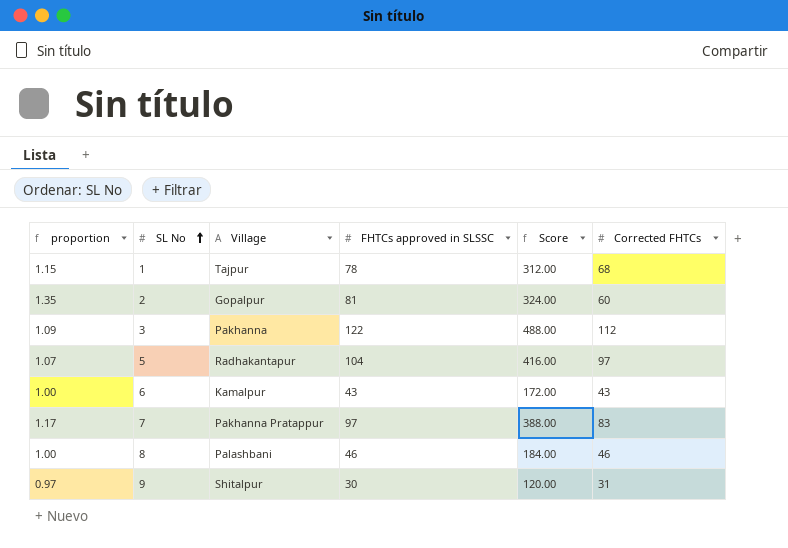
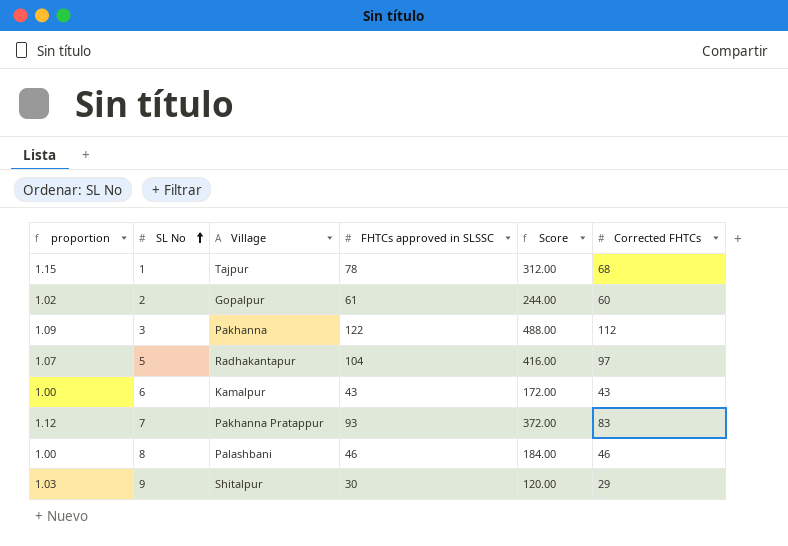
2 | proportion: 1.35 -> 1.02
2 | FHTCs approved in SLSSC: 81 -> 61
2 | Score: 324.00 -> 244.00
7 | proportion: 1.17 -> 1.12
7 | FHTCs approved in SLSSC: 97 -> 93
7 | Score: 388.00 -> 372.00
9 | proportion: 0.97 -> 1.03
9 | Corrected FHTCs: 31 -> 29

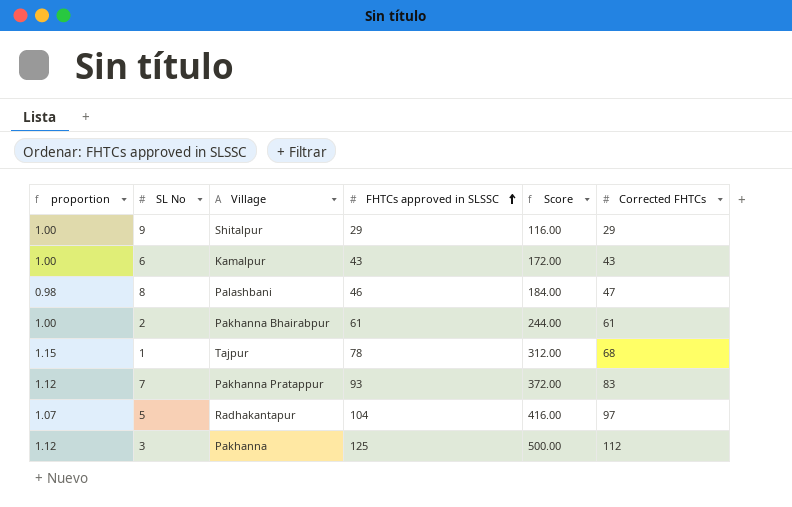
row order: SL No ascending -> FHTCs approved in SLSSC ascending
9 | proportion: 1.03 -> 1.00
9 | FHTCs approved in SLSSC: 30 -> 29
9 | Score: 120.00 -> 116.00
8 | proportion: 1.00 -> 0.98
8 | Corrected FHTCs: 46 -> 47
2 | proportion: 1.02 -> 1.00
2 | Village: Gopalpur -> Pakhanna Bhairabpur
2 | Corrected FHTCs: 60 -> 61
3 | proportion: 1.09 -> 1.12
3 | FHTCs approved in SLSSC: 122 -> 125
3 | Score: 488.00 -> 500.00

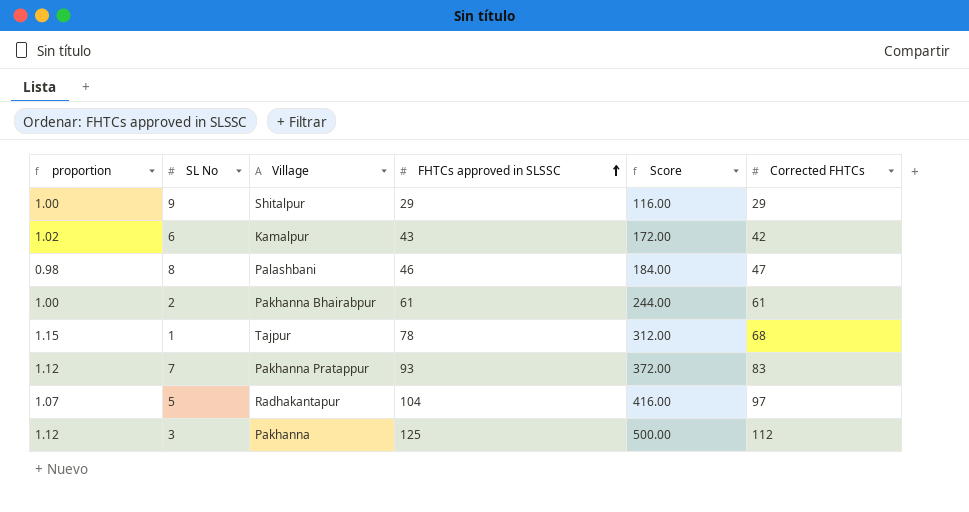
6 | proportion: 1.00 -> 1.02
6 | Corrected FHTCs: 43 -> 42

